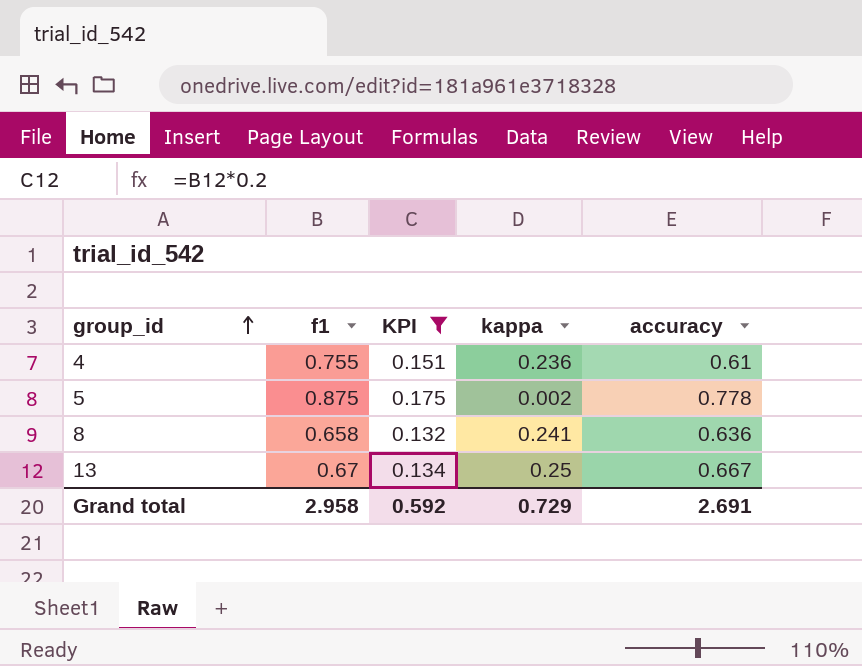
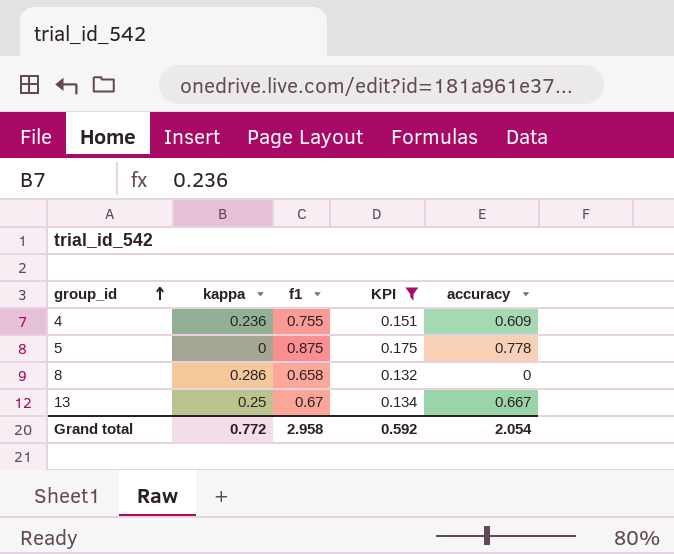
column kappa | position: 4 -> 2
4 | accuracy: 0.61 -> 0.609
5 | kappa: 0.002 -> 0
8 | kappa: 0.241 -> 0.286
8 | accuracy: 0.636 -> 0
Grand total | kappa: 0.729 -> 0.772
Grand total | accuracy: 2.691 -> 2.054

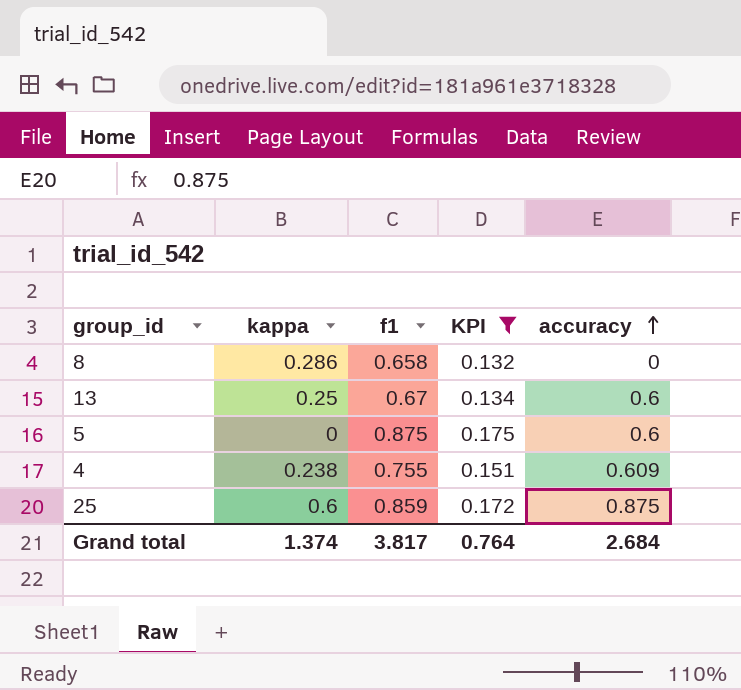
row order: group_id ascending -> accuracy ascending
13 | accuracy: 0.667 -> 0.6
5 | accuracy: 0.778 -> 0.6
4 | kappa: 0.236 -> 0.238
row 25: none -> 0.6 | 0.859 | 0.172 | 0.875
Grand total | kappa: 0.772 -> 1.374
Grand total | f1: 2.958 -> 3.817
Grand total | KPI: 0.592 -> 0.764
Grand total | accuracy: 2.054 -> 2.684

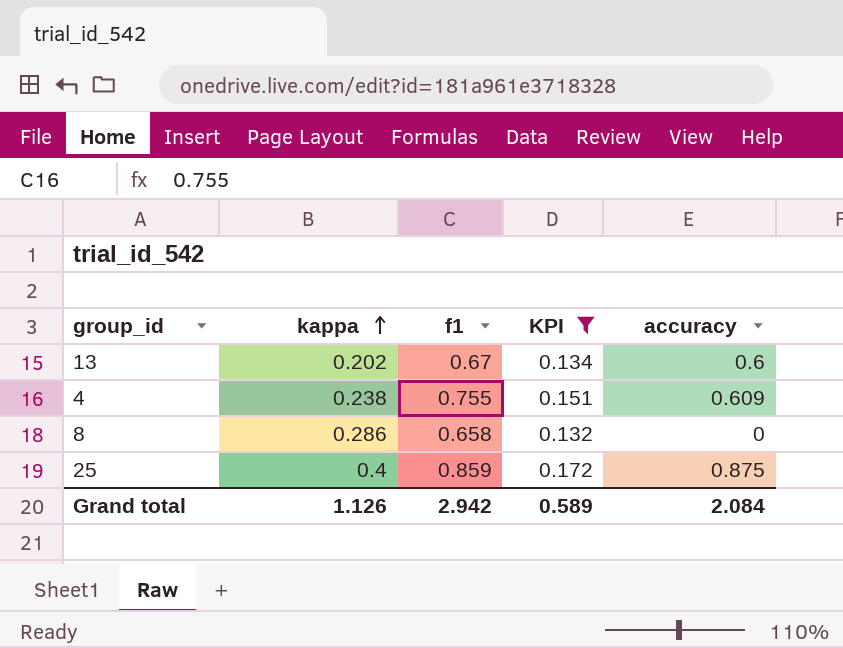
row order: accuracy ascending -> kappa ascending
row 5: 0 | 0.875 | 0.175 | 0.6 -> none
13 | kappa: 0.25 -> 0.202
25 | kappa: 0.6 -> 0.4
Grand total | kappa: 1.374 -> 1.126
Grand total | f1: 3.817 -> 2.942
Grand total | KPI: 0.764 -> 0.589
Grand total | accuracy: 2.684 -> 2.084

